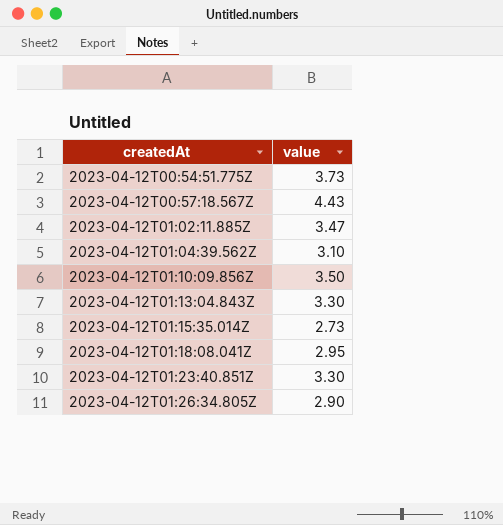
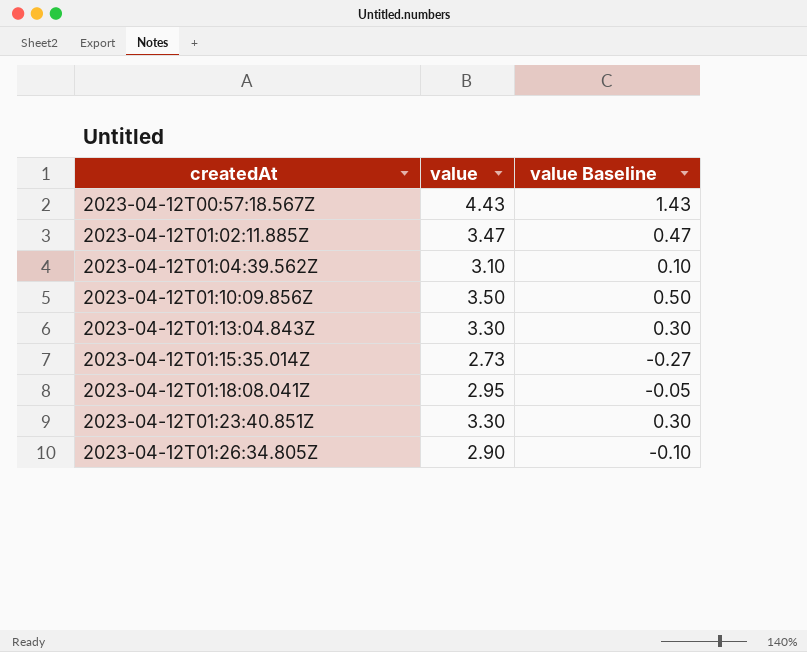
column value Baseline | formula: none -> [value] - 3
row 2023-04-12T00:54:51.775Z: 3.73 -> none

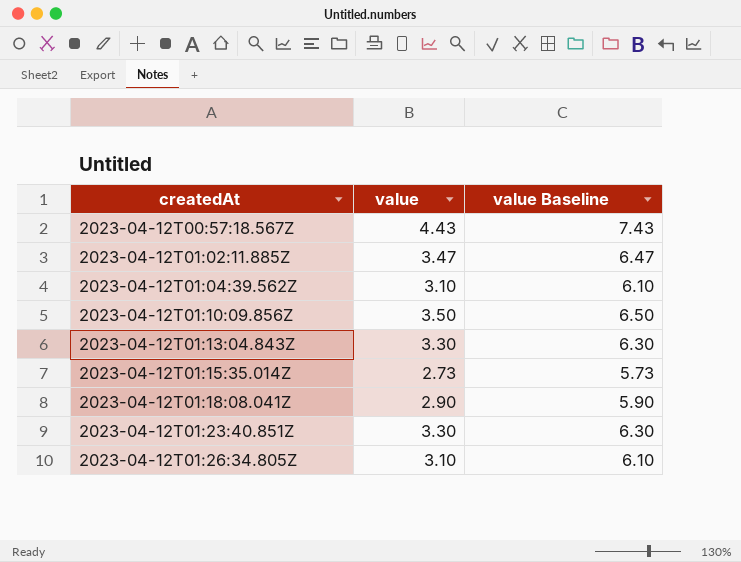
column value Baseline | formula: [value] - 3 -> [value] + 3
2023-04-12T01:18:08.041Z | value: 2.95 -> 2.90
2023-04-12T01:26:34.805Z | value: 2.90 -> 3.10

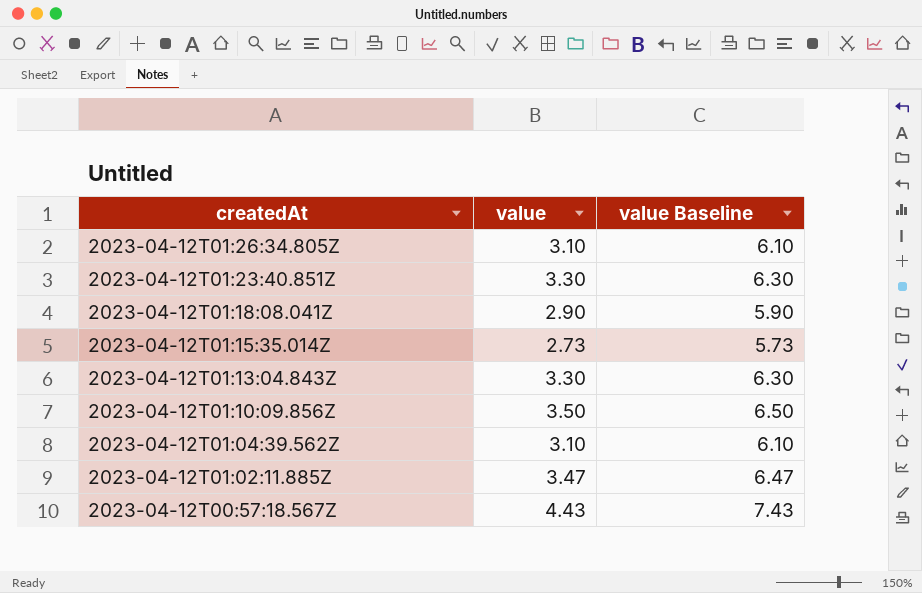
row order: createdAt ascending -> createdAt descending

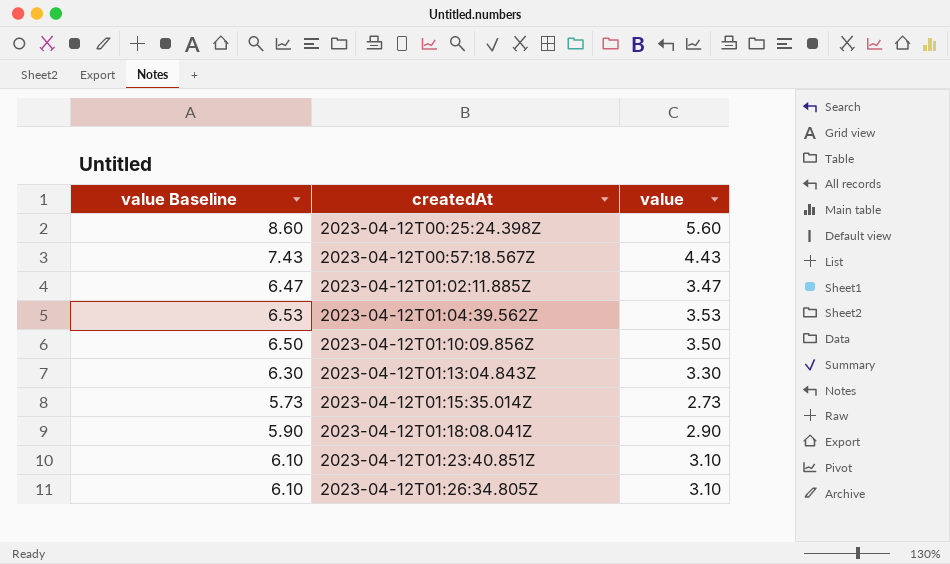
row order: createdAt descending -> createdAt ascending
column value Baseline | position: 3 -> 1
row 2023-04-12T00:25:24.398Z: none -> 8.60 | 5.60
2023-04-12T01:04:39.562Z | value Baseline: 6.10 -> 6.53
2023-04-12T01:04:39.562Z | value: 3.10 -> 3.53
2023-04-12T01:23:40.851Z | value Baseline: 6.30 -> 6.10
2023-04-12T01:23:40.851Z | value: 3.30 -> 3.10

